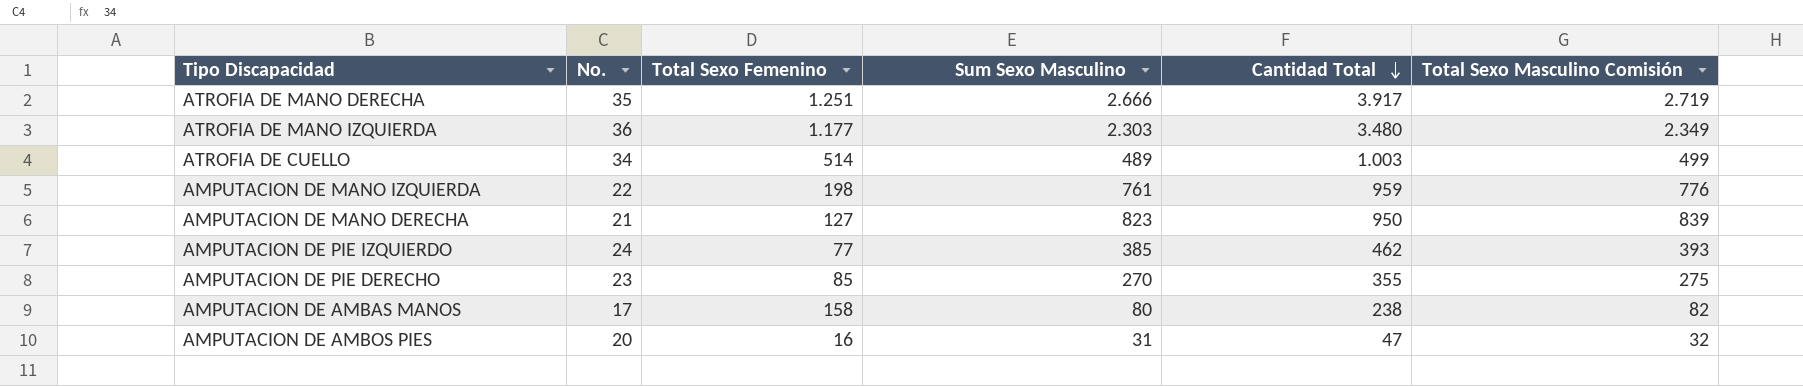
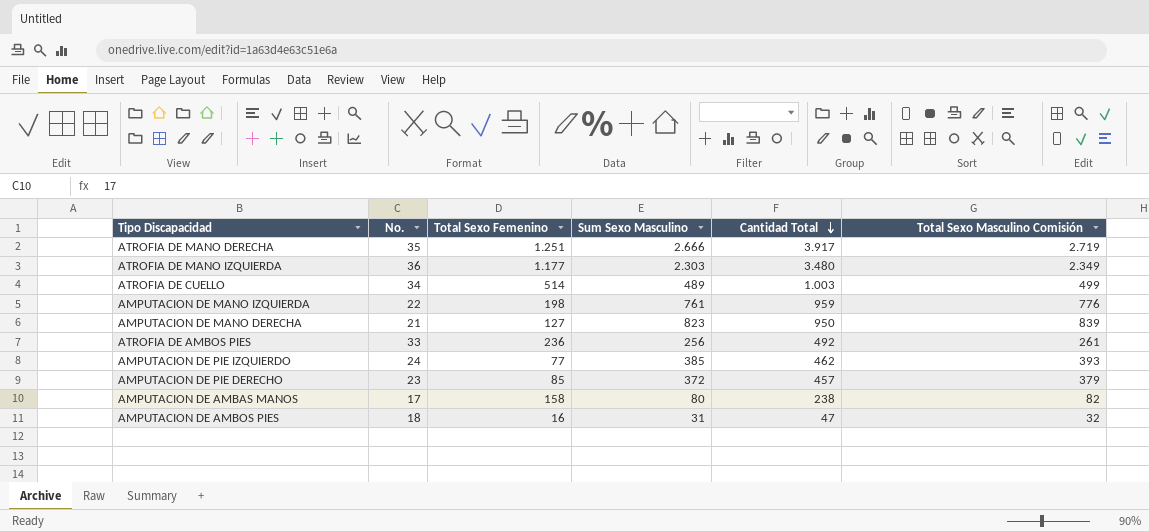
row ATROFIA DE AMBOS PIES: none -> 33 | 236 | 256 | 492 | 261
AMPUTACION DE PIE DERECHO | Sum Sexo Masculino: 270 -> 372
AMPUTACION DE PIE DERECHO | Cantidad Total: 355 -> 457
AMPUTACION DE PIE DERECHO | Total Sexo Masculino Comisión: 275 -> 379
AMPUTACION DE AMBOS PIES | No.: 20 -> 18

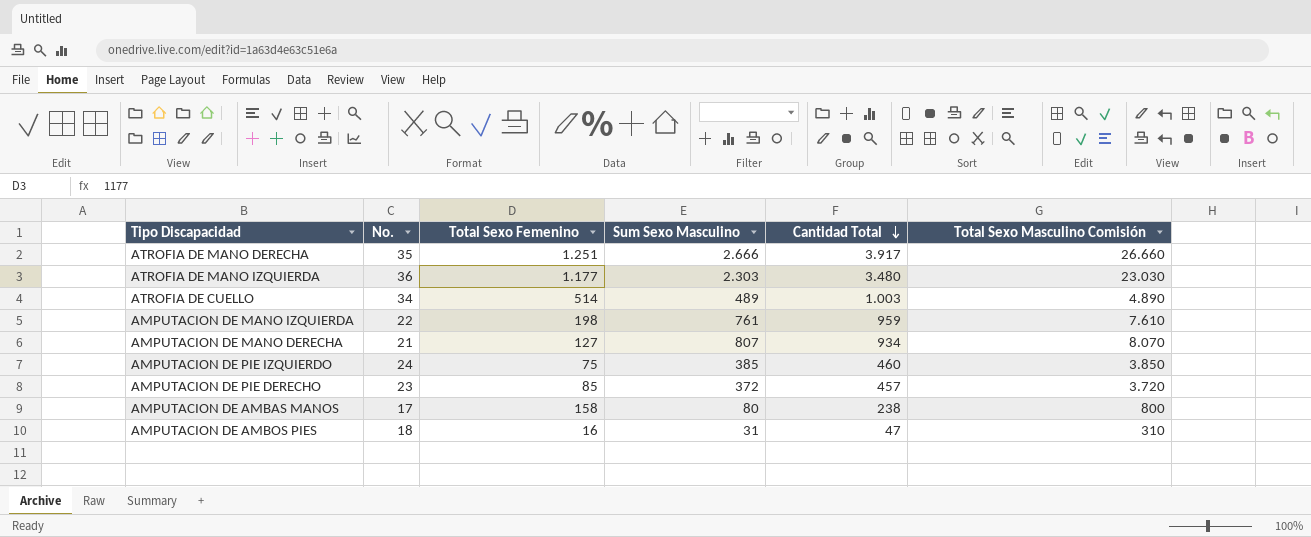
column Total Sexo Masculino Comisión | formula: [Sum Sexo Masculino] * 1,02 -> [Sum Sexo Masculino] * 10
row ATROFIA DE AMBOS PIES: 33 | 236 | 256 | 492 | 261 -> none
AMPUTACION DE MANO DERECHA | Sum Sexo Masculino: 823 -> 807
AMPUTACION DE MANO DERECHA | Cantidad Total: 950 -> 934
AMPUTACION DE PIE IZQUIERDO | Total Sexo Femenino: 77 -> 75
AMPUTACION DE PIE IZQUIERDO | Cantidad Total: 462 -> 460

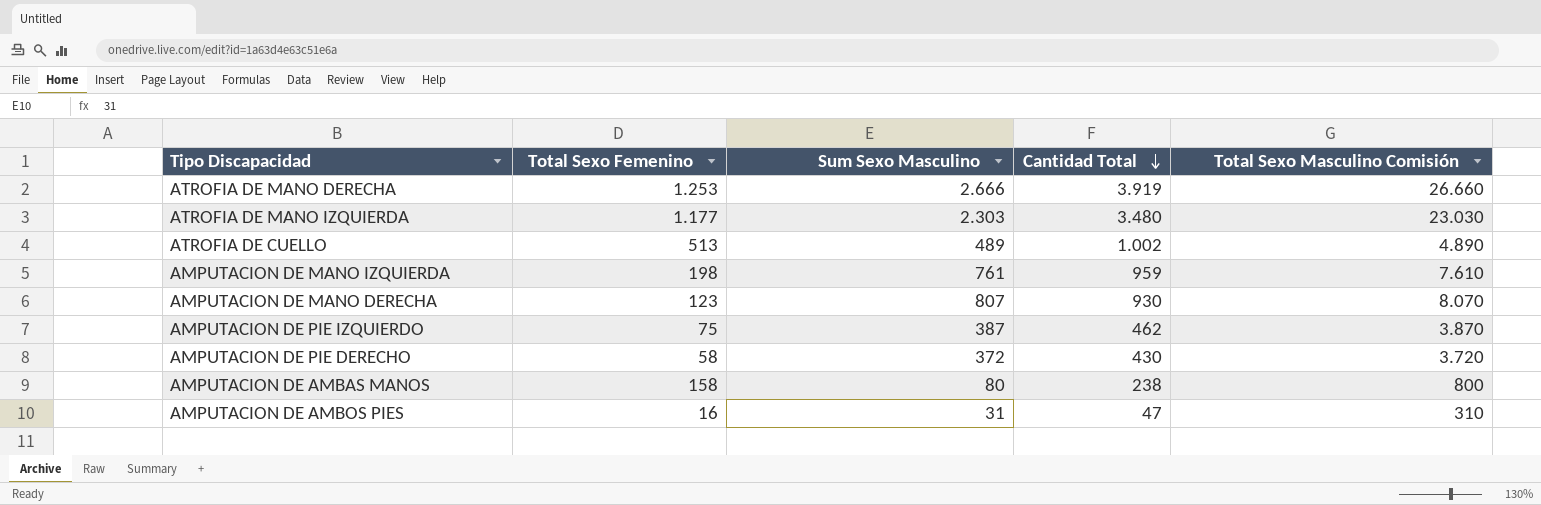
column No. | position: 2 -> none
ATROFIA DE MANO DERECHA | Total Sexo Femenino: 1.251 -> 1.253
ATROFIA DE MANO DERECHA | Cantidad Total: 3.917 -> 3.919
ATROFIA DE CUELLO | Total Sexo Femenino: 514 -> 513
ATROFIA DE CUELLO | Cantidad Total: 1.003 -> 1.002
AMPUTACION DE MANO DERECHA | Total Sexo Femenino: 127 -> 123
AMPUTACION DE MANO DERECHA | Cantidad Total: 934 -> 930
AMPUTACION DE PIE IZQUIERDO | Sum Sexo Masculino: 385 -> 387
AMPUTACION DE PIE IZQUIERDO | Cantidad Total: 460 -> 462
AMPUTACION DE PIE IZQUIERDO | Total Sexo Masculino Comisión: 3.850 -> 3.870
AMPUTACION DE PIE DERECHO | Total Sexo Femenino: 85 -> 58
AMPUTACION DE PIE DERECHO | Cantidad Total: 457 -> 430

